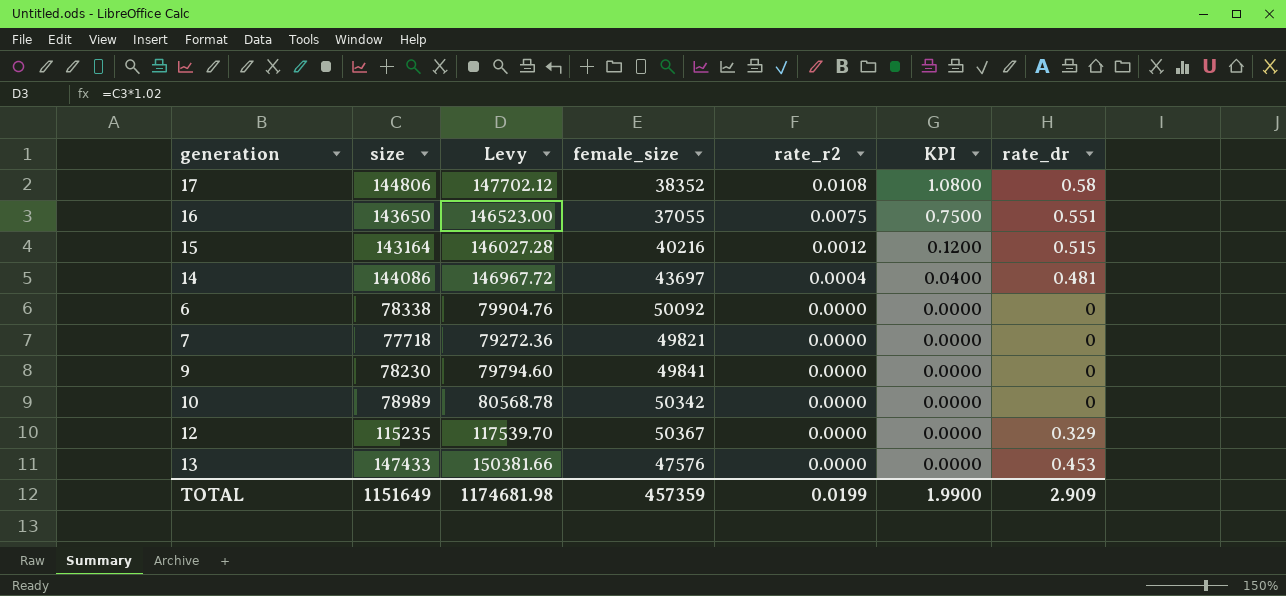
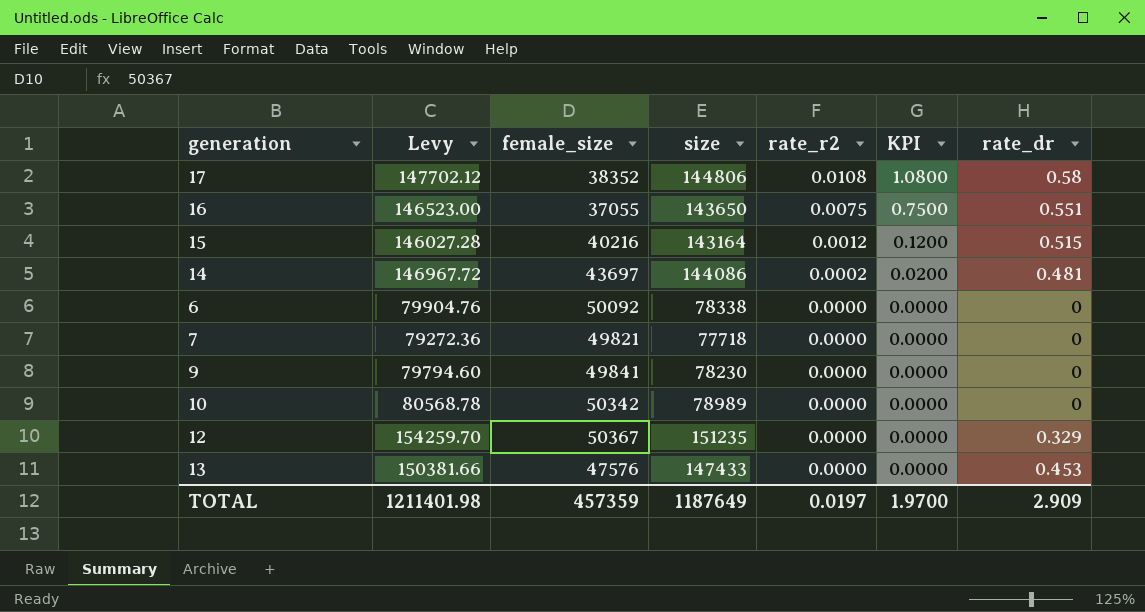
column size | position: 2 -> 4
14 | rate_r2: 0.0004 -> 0.0002
14 | KPI: 0.0400 -> 0.0200
12 | Levy: 117539.70 -> 154259.70
12 | size: 115235 -> 151235
TOTAL | Levy: 1174681.98 -> 1211401.98
TOTAL | size: 1151649 -> 1187649
TOTAL | rate_r2: 0.0199 -> 0.0197
TOTAL | KPI: 1.9900 -> 1.9700

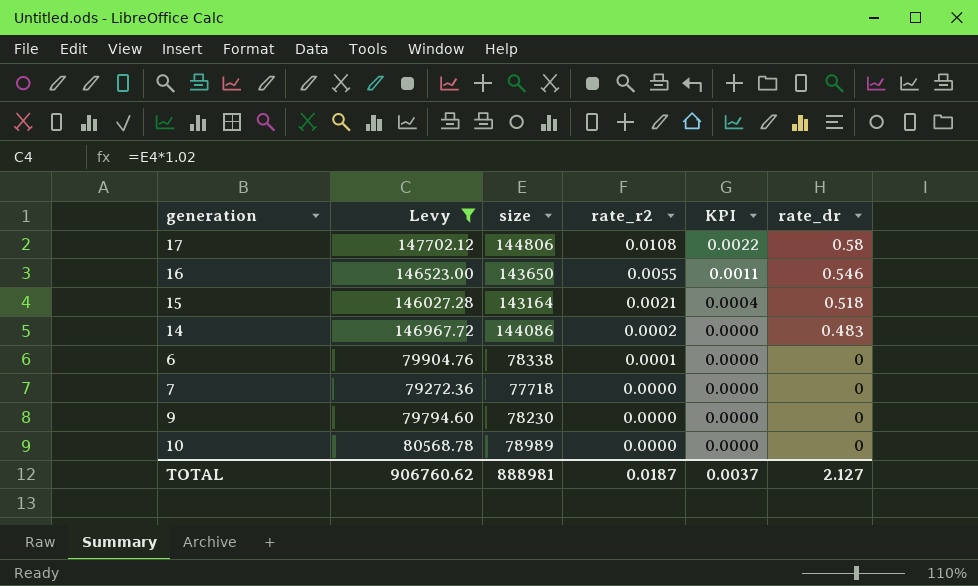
filter: none -> Levy <= 147702.12
column female_size | position: 3 -> none
column KPI | formula: [rate_r2] * 100 -> [rate_r2] * 0.2
16 | rate_r2: 0.0075 -> 0.0055
16 | rate_dr: 0.551 -> 0.546
15 | rate_r2: 0.0012 -> 0.0021
15 | rate_dr: 0.515 -> 0.518
14 | rate_dr: 0.481 -> 0.483
6 | rate_r2: 0.0000 -> 0.0001
TOTAL | Levy: 1211401.98 -> 906760.62
TOTAL | size: 1187649 -> 888981
TOTAL | rate_r2: 0.0197 -> 0.0187
TOTAL | KPI: 1.9700 -> 0.0037
TOTAL | rate_dr: 2.909 -> 2.127

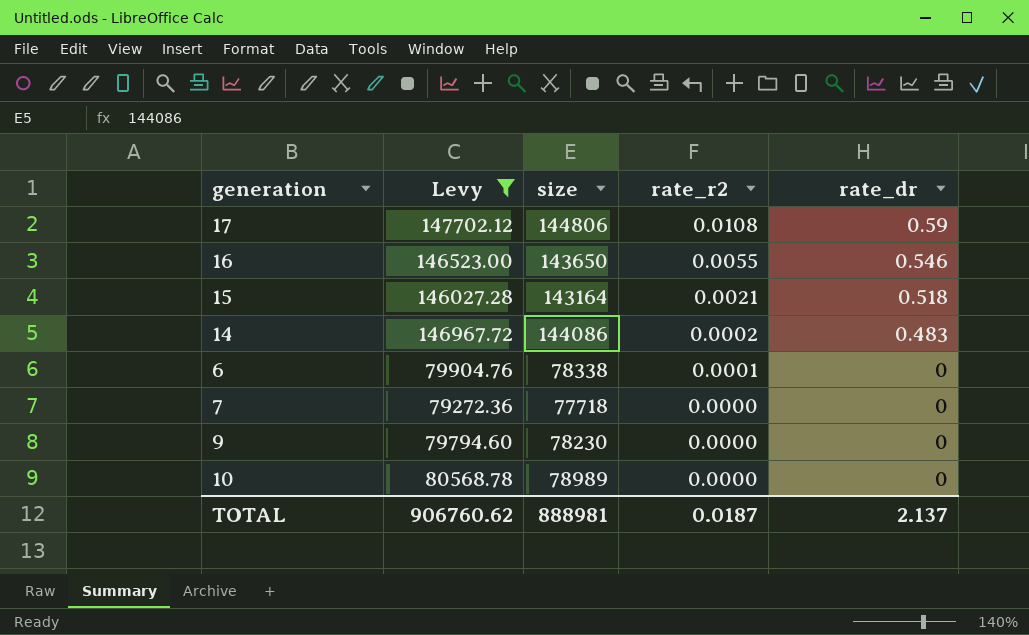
column KPI | formula: [rate_r2] * 0.2 -> none
17 | rate_dr: 0.58 -> 0.59
TOTAL | rate_dr: 2.127 -> 2.137

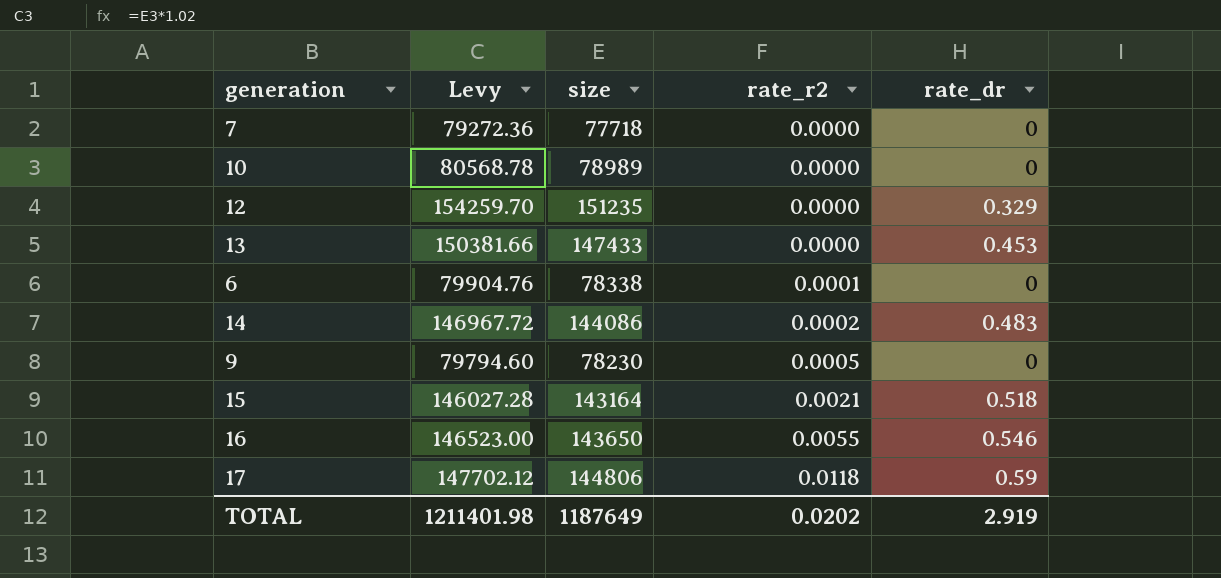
filter: Levy <= 147702.12 -> none
row order: rate_r2 descending -> rate_r2 ascending
9 | rate_r2: 0.0000 -> 0.0005
17 | rate_r2: 0.0108 -> 0.0118
TOTAL | Levy: 906760.62 -> 1211401.98
TOTAL | size: 888981 -> 1187649
TOTAL | rate_r2: 0.0187 -> 0.0202
TOTAL | rate_dr: 2.137 -> 2.919

